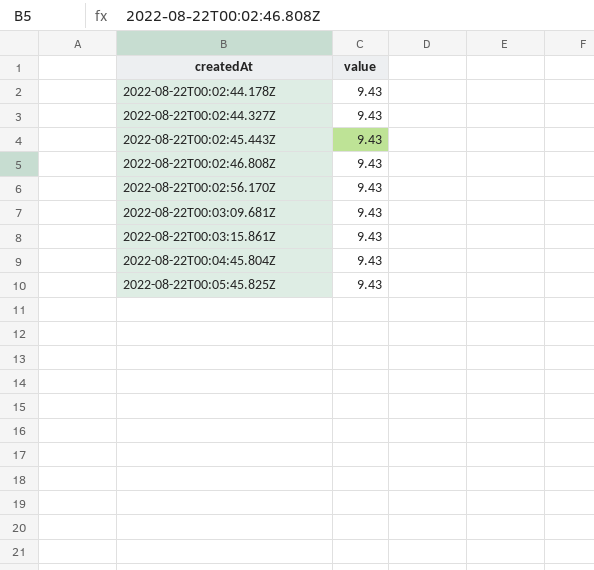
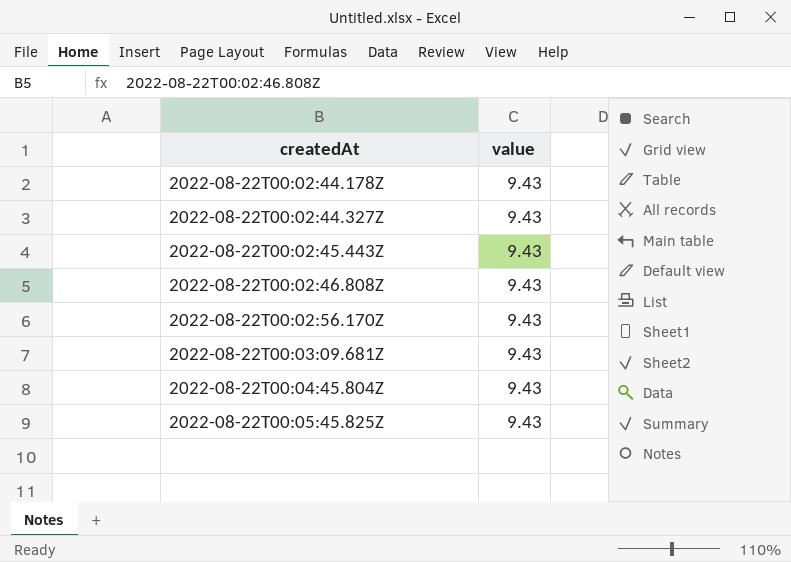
row 2022-08-22T00:03:15.861Z: 9.43 -> none

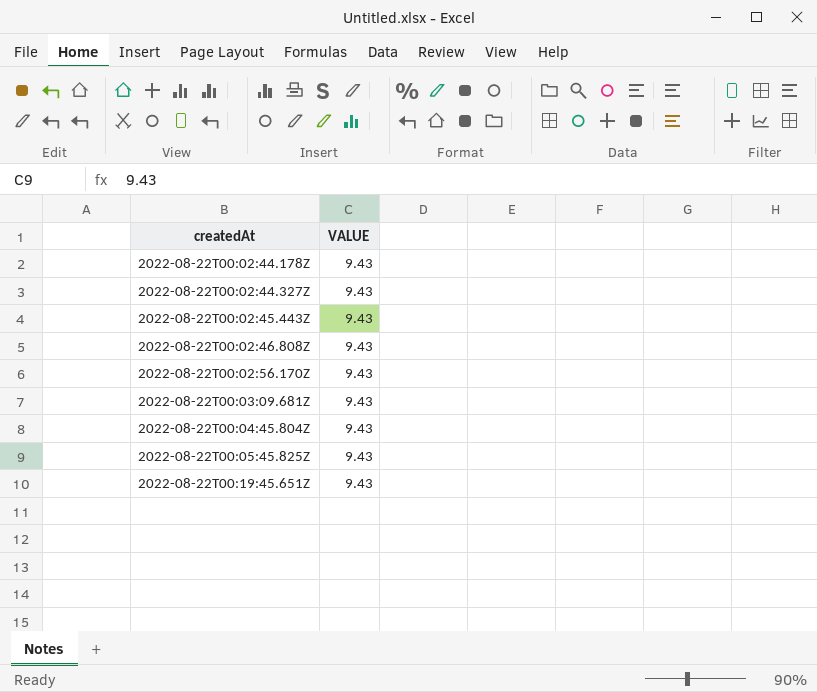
column name: value -> VALUE
row 2022-08-22T00:19:45.651Z: none -> 9.43

